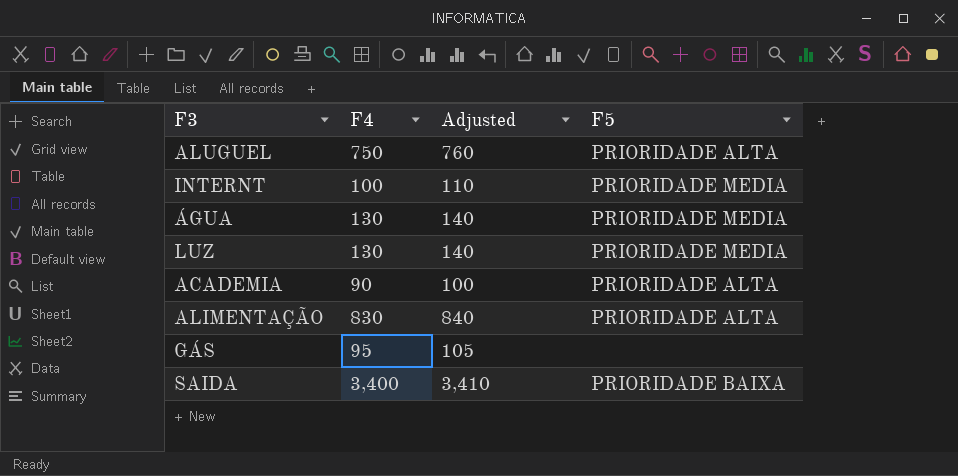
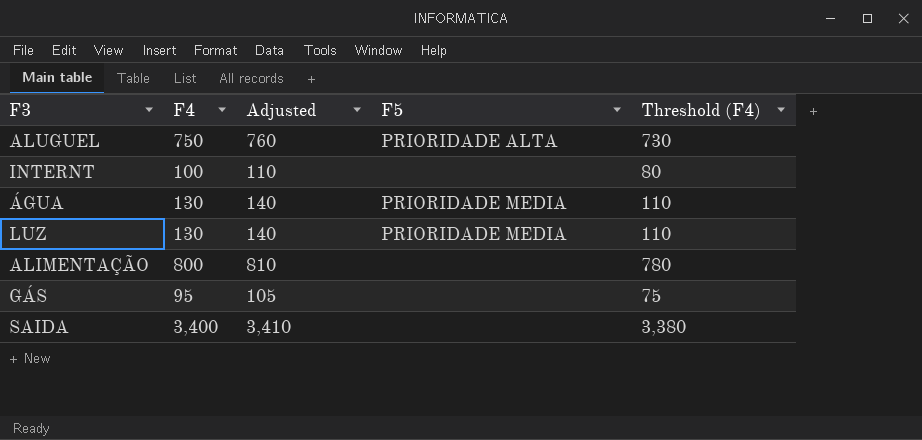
column Threshold (F4) | formula: none -> [F4] - 20
row ACADEMIA: 90 | 100 | PRIORIDADE ALTA -> none
INTERNT | F5: PRIORIDADE MEDIA -> none
ALIMENTAÇÃO | F4: 830 -> 800
ALIMENTAÇÃO | Adjusted: 840 -> 810
ALIMENTAÇÃO | F5: PRIORIDADE ALTA -> none
SAIDA | F5: PRIORIDADE BAIXA -> none

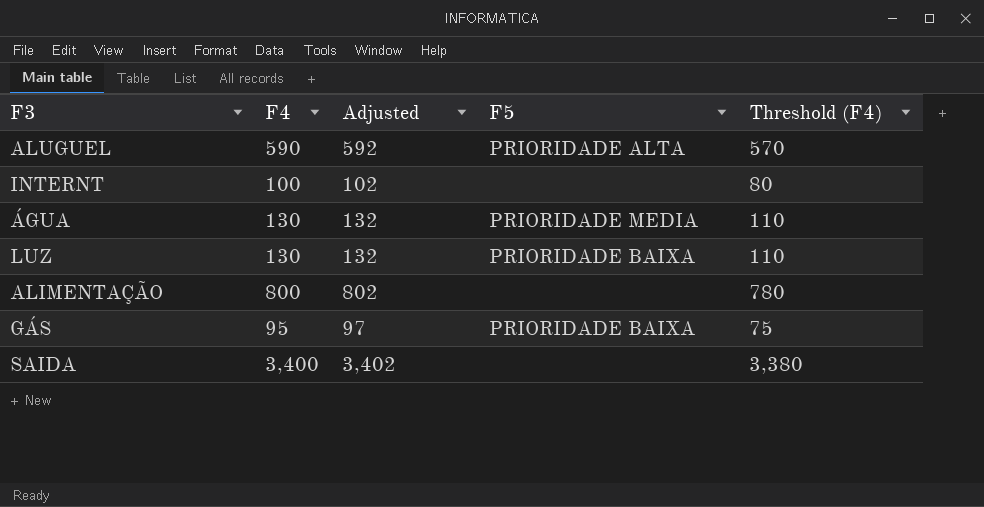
column Adjusted | formula: [F4] + 10 -> [F4] + 2
ALUGUEL | F4: 750 -> 590
ALUGUEL | Threshold (F4): 730 -> 570
LUZ | F5: PRIORIDADE MEDIA -> PRIORIDADE BAIXA
GÁS | F5: none -> PRIORIDADE BAIXA

